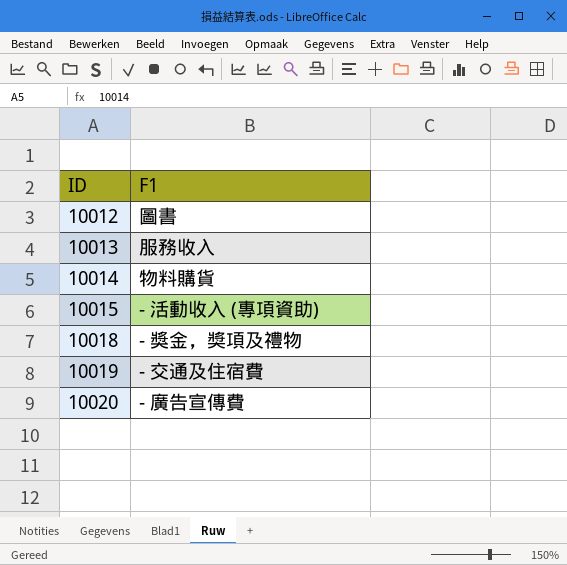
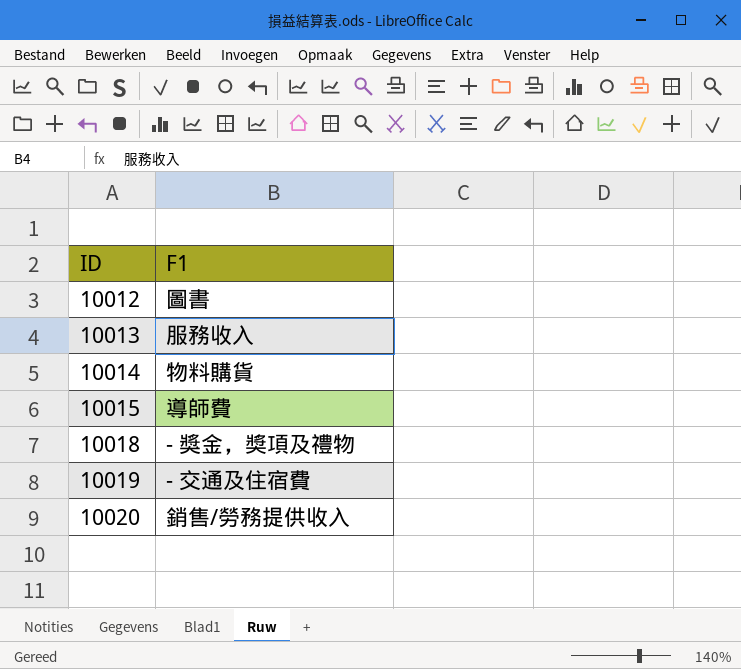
10015 | F1: - 活動收入 (專項資助) -> 導師費
10020 | F1: - 廣告宣傳費 -> 銷售/勞務提供收入

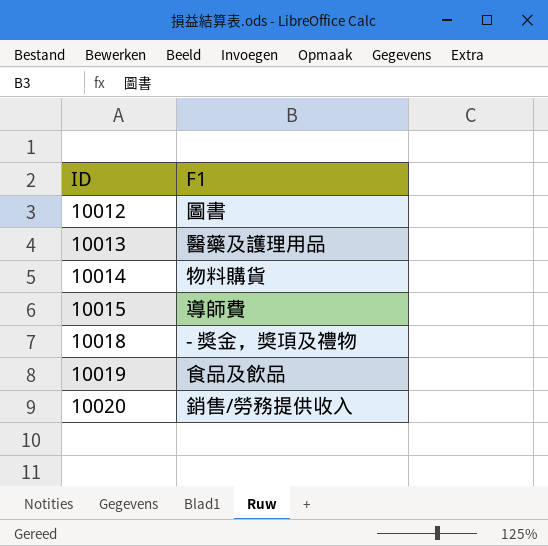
10013 | F1: 服務收入 -> 醫藥及護理用品
10019 | F1: - 交通及住宿費 -> 食品及飲品

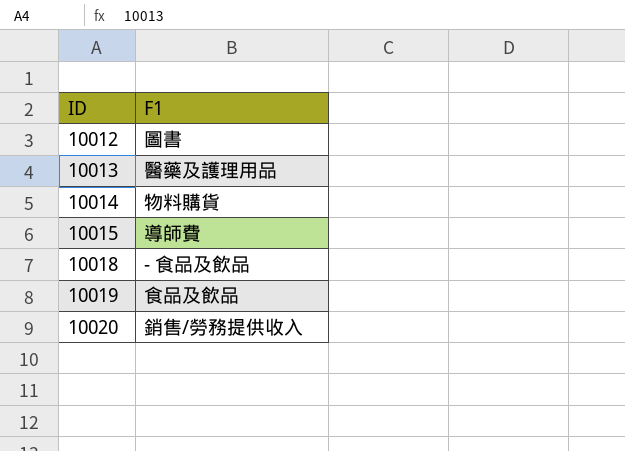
10018 | F1: - 獎金，奬項及禮物 -> - 食品及飲品

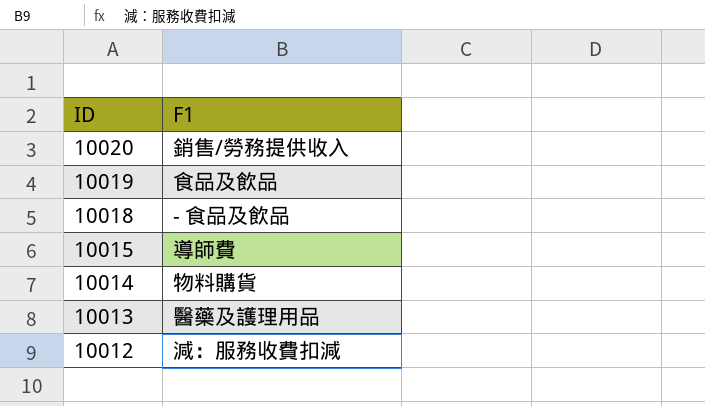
row order: ID ascending -> ID descending
10012 | F1: 圖書 -> 減：服務收費扣減

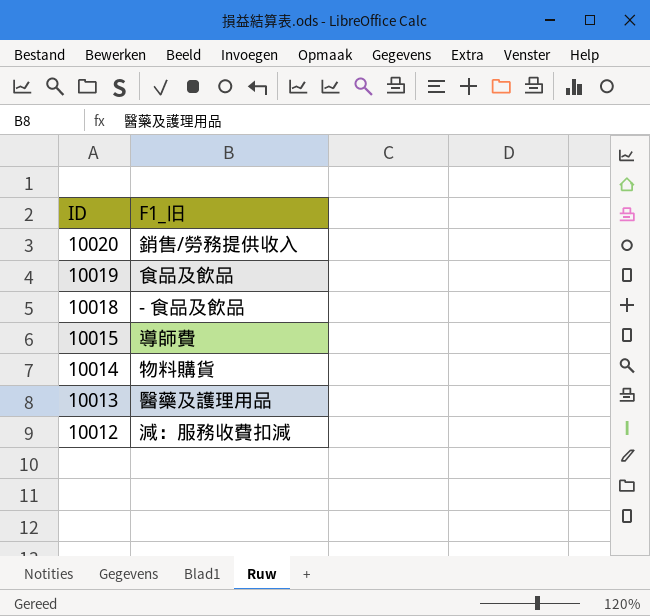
column name: F1 -> F1_旧

